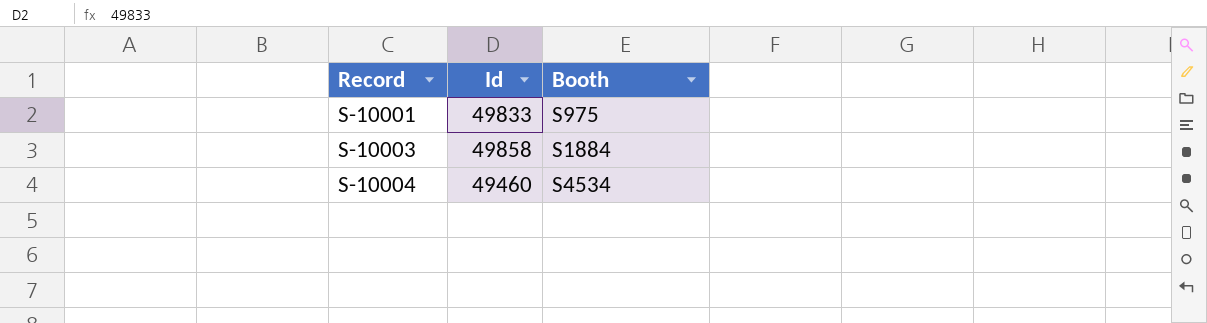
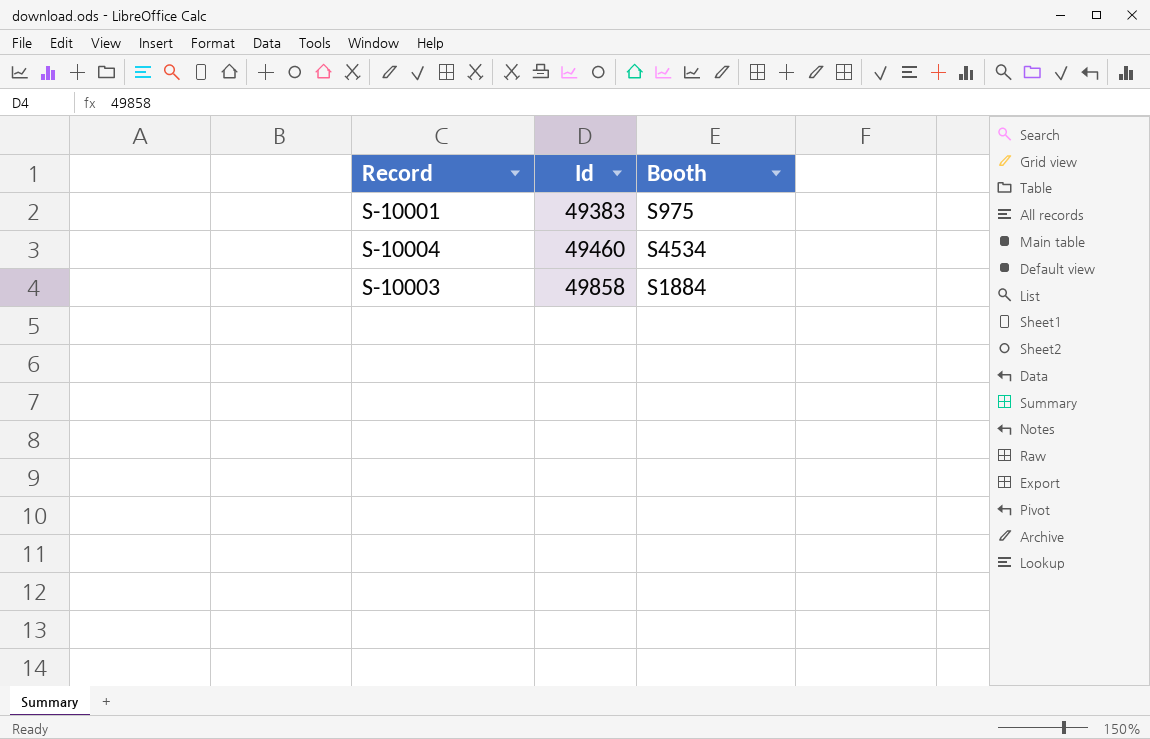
row order: Record ascending -> Id ascending
S-10001 | Id: 49833 -> 49383

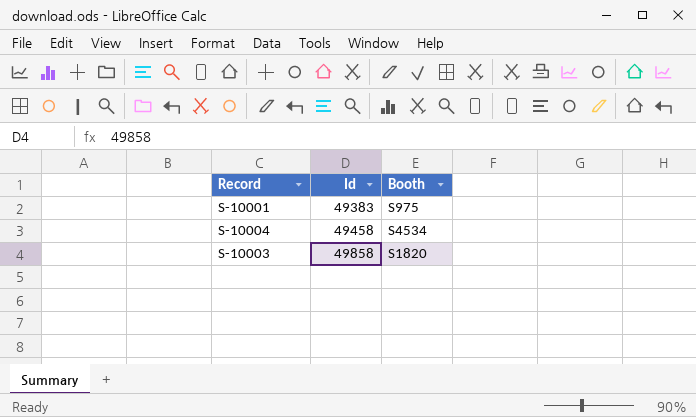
S-10004 | Id: 49460 -> 49458
S-10003 | Booth: S1884 -> S1820

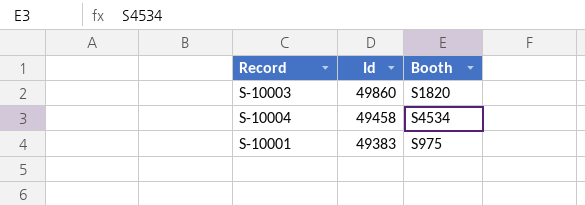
row order: Id ascending -> Id descending
S-10003 | Id: 49858 -> 49860

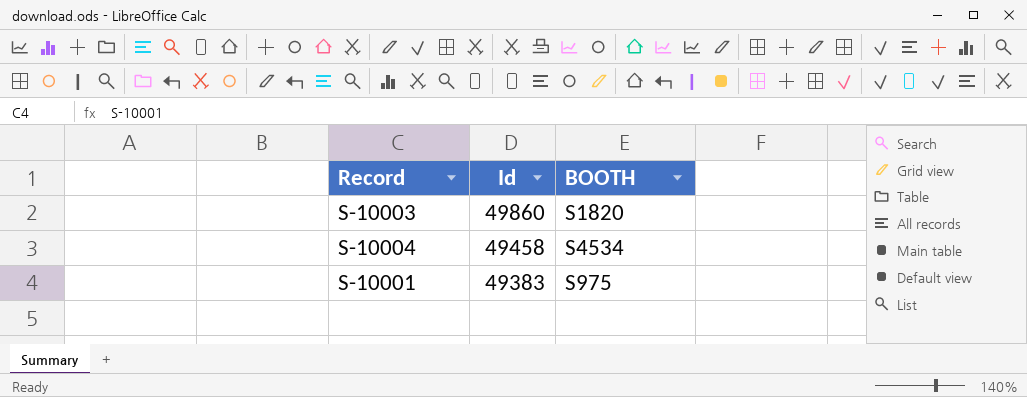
column name: Booth -> BOOTH

